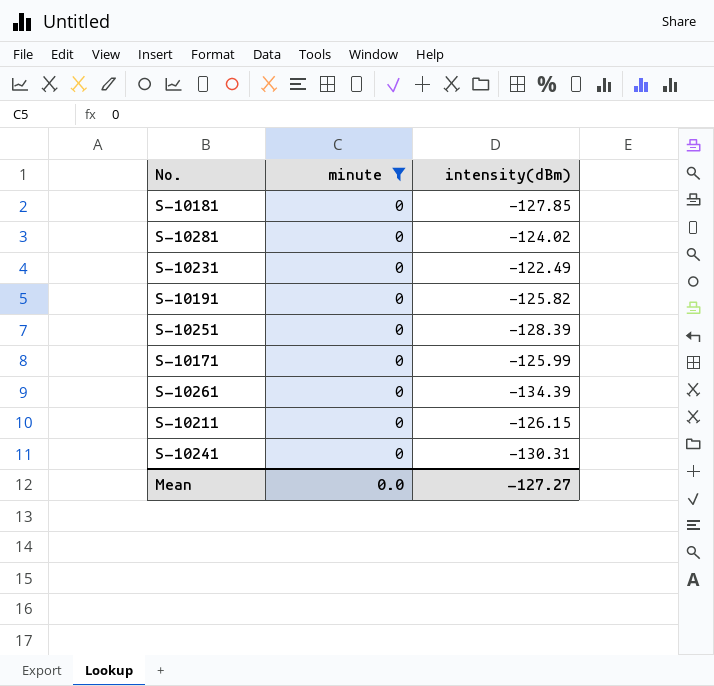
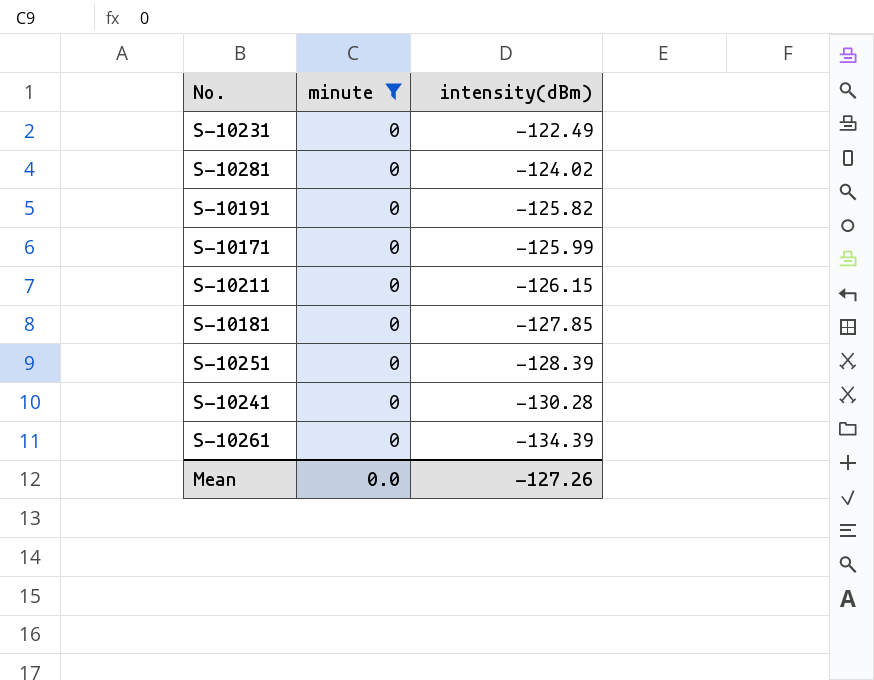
row order: none -> intensity(dBm) descending
S-10241 | intensity(dBm): -130.31 -> -130.28
Mean | intensity(dBm): -127.27 -> -127.26

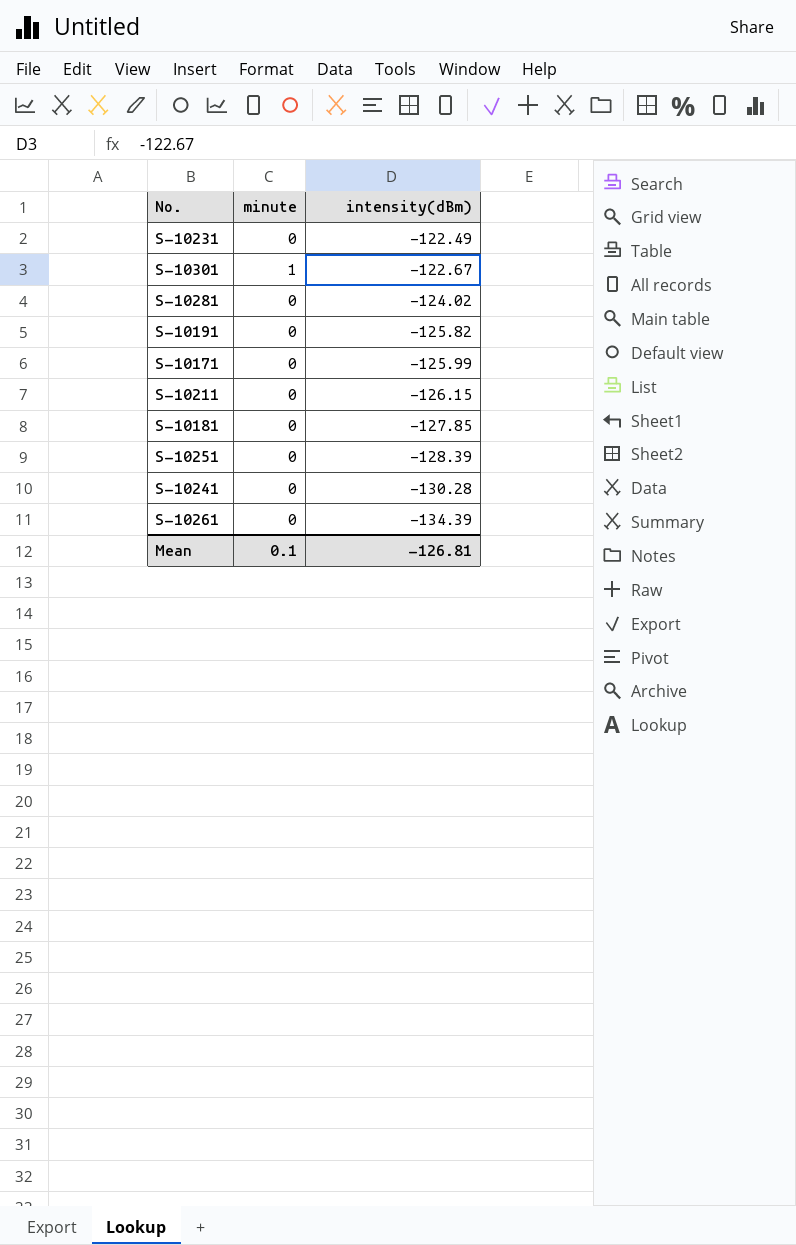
filter: minute = 0 -> none
Mean | minute: 0.0 -> 0.1
Mean | intensity(dBm): -127.26 -> -126.81

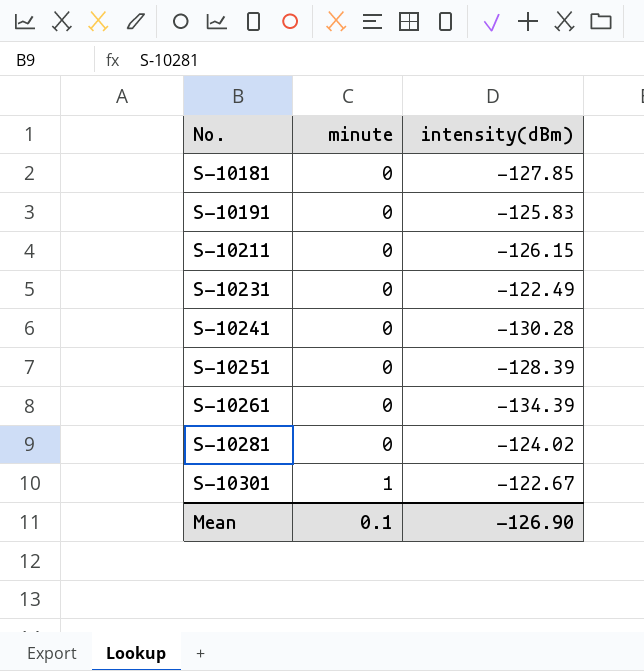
row order: intensity(dBm) descending -> No. ascending
row S-10171: 0 | -125.99 -> none
S-10191 | intensity(dBm): -125.82 -> -125.83
Mean | intensity(dBm): -126.81 -> -126.90

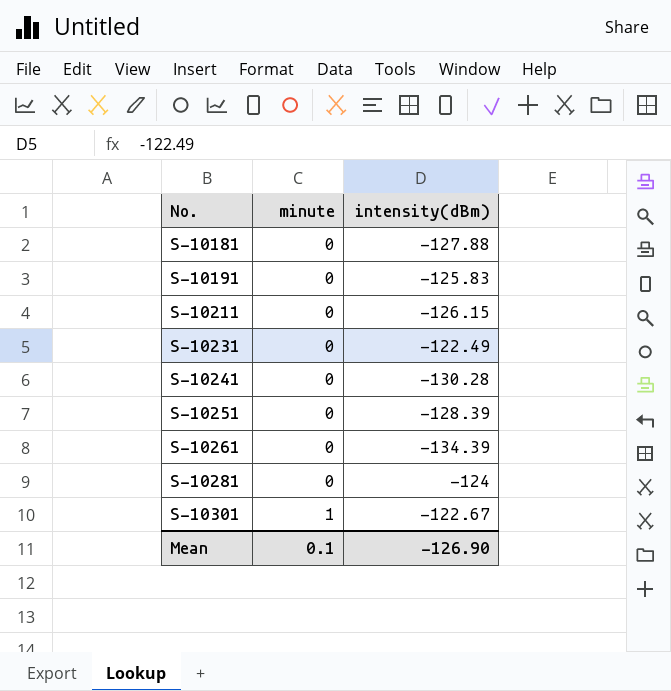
S-10181 | intensity(dBm): -127.85 -> -127.88
S-10281 | intensity(dBm): -124.02 -> -124

